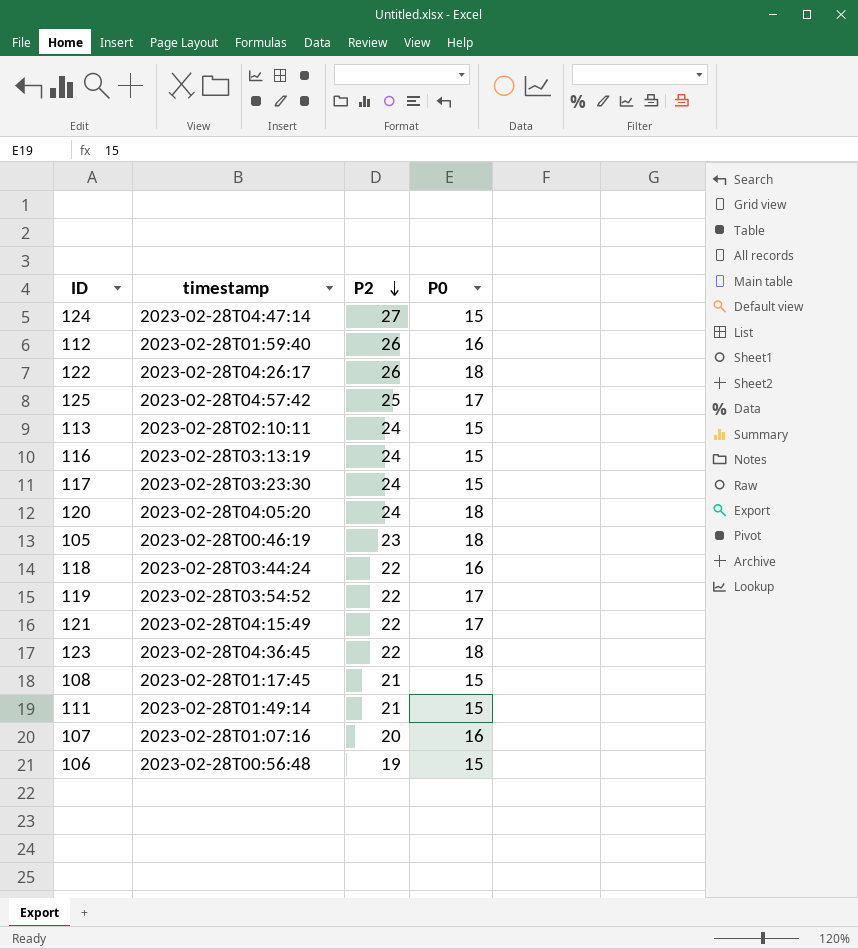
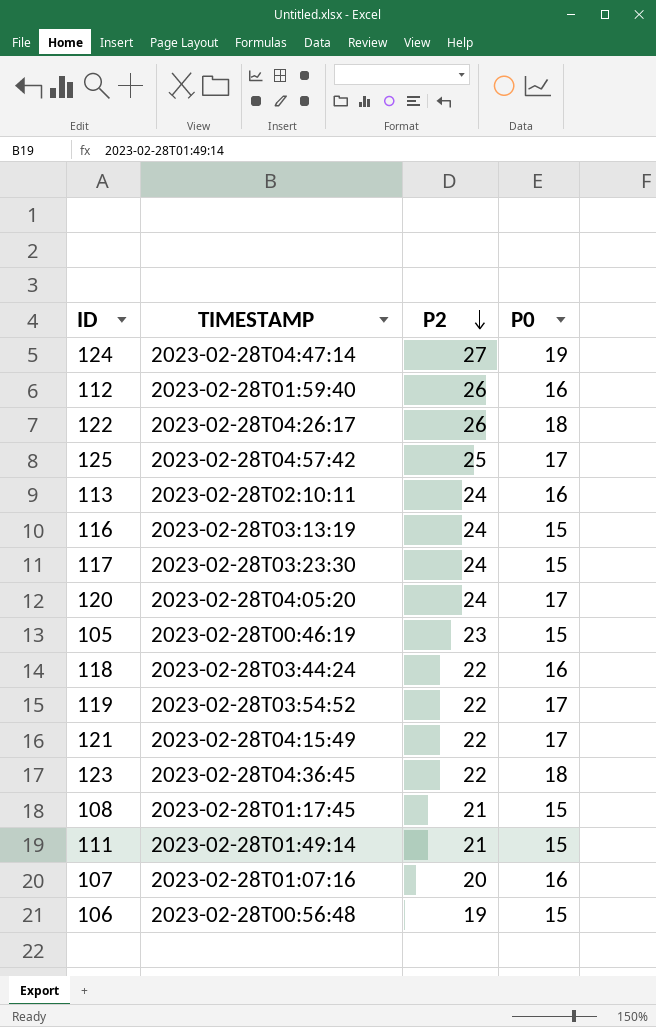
column name: timestamp -> TIMESTAMP
124 | P0: 15 -> 19
113 | P0: 15 -> 16
120 | P0: 18 -> 17
105 | P0: 18 -> 15

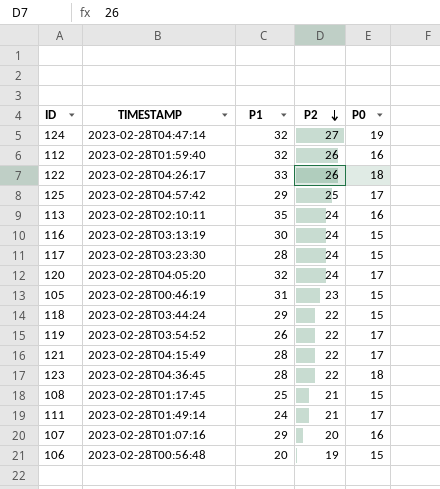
column P1 | position: none -> 3
118 | P0: 16 -> 15
111 | P0: 15 -> 17

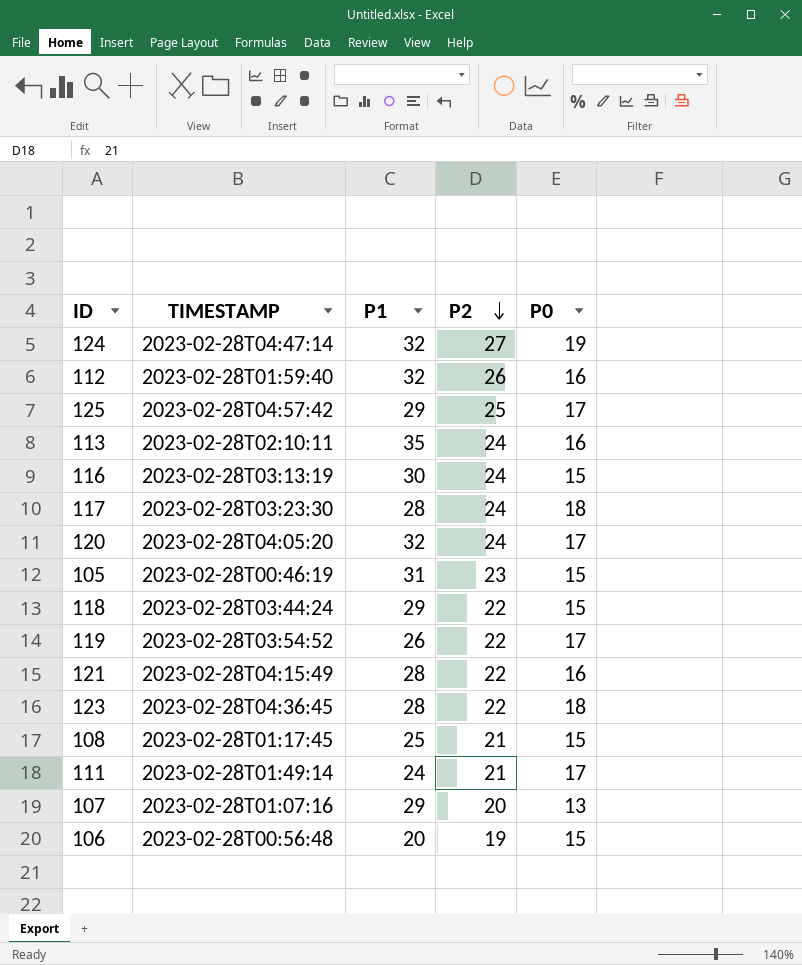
row 122: 2023-02-28T04:26:17 | 33 | 26 | 18 -> none
117 | P0: 15 -> 18
121 | P0: 17 -> 16
107 | P0: 16 -> 13

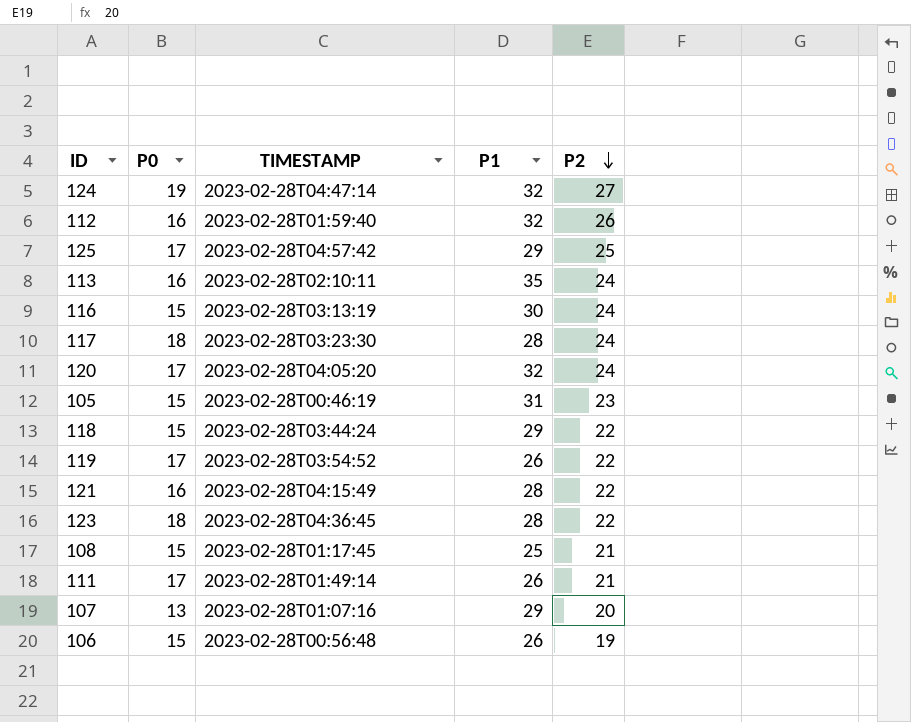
column P0 | position: 5 -> 2
111 | P1: 24 -> 26
106 | P1: 20 -> 26

